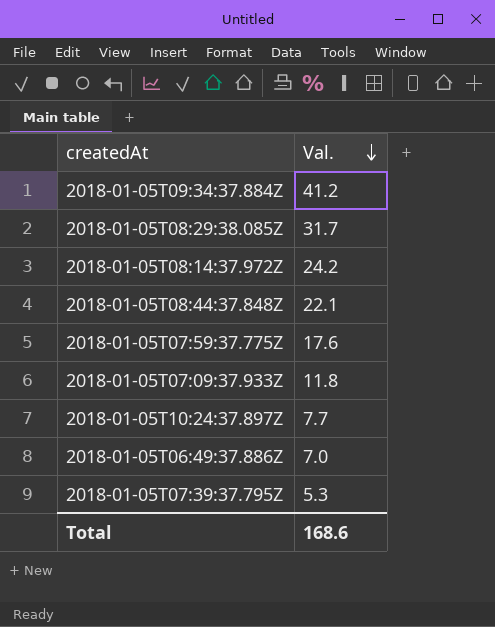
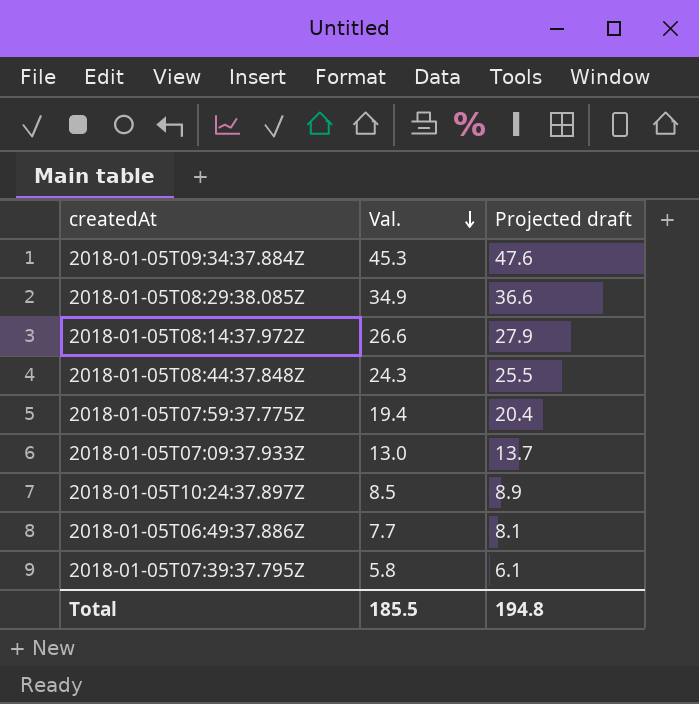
column Projected draft | formula: none -> [Val.] * 1.05
2018-01-05T09:34:37.884Z | Val.: 41.2 -> 45.3
2018-01-05T08:29:38.085Z | Val.: 31.7 -> 34.9
2018-01-05T08:14:37.972Z | Val.: 24.2 -> 26.6
2018-01-05T08:44:37.848Z | Val.: 22.1 -> 24.3
2018-01-05T07:59:37.775Z | Val.: 17.6 -> 19.4
2018-01-05T07:09:37.933Z | Val.: 11.8 -> 13.0
2018-01-05T10:24:37.897Z | Val.: 7.7 -> 8.5
2018-01-05T06:49:37.886Z | Val.: 7.0 -> 7.7
2018-01-05T07:39:37.795Z | Val.: 5.3 -> 5.8
Total | Val.: 168.6 -> 185.5

